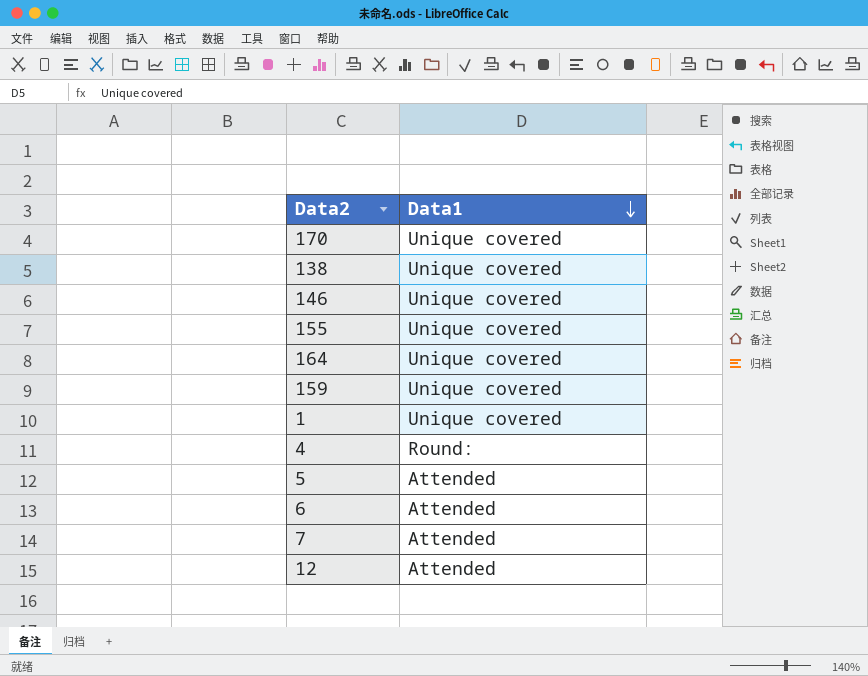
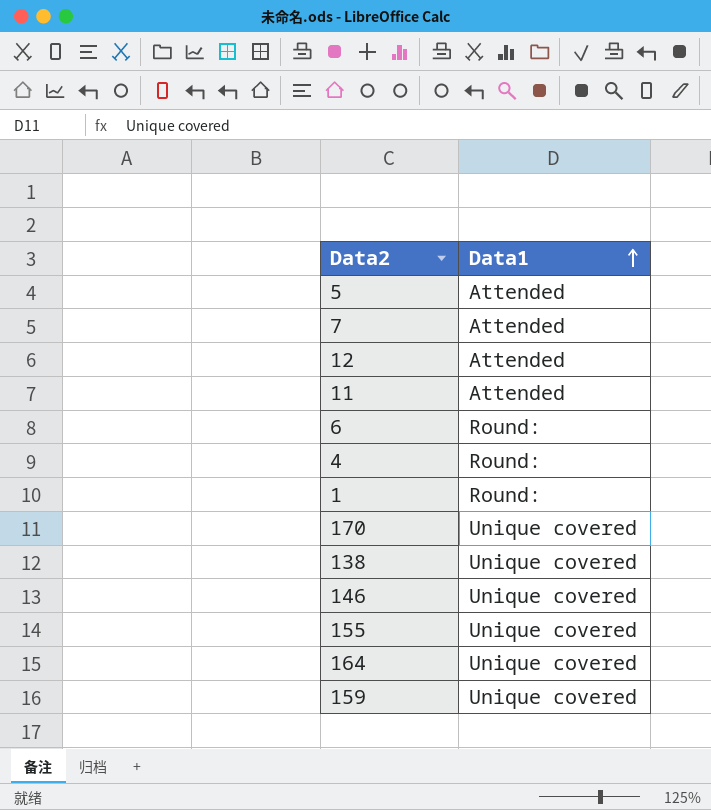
row order: Data1 descending -> Data1 ascending
row 11: none -> Attended
6 | Data1: Attended -> Round:
1 | Data1: Unique covered -> Round:

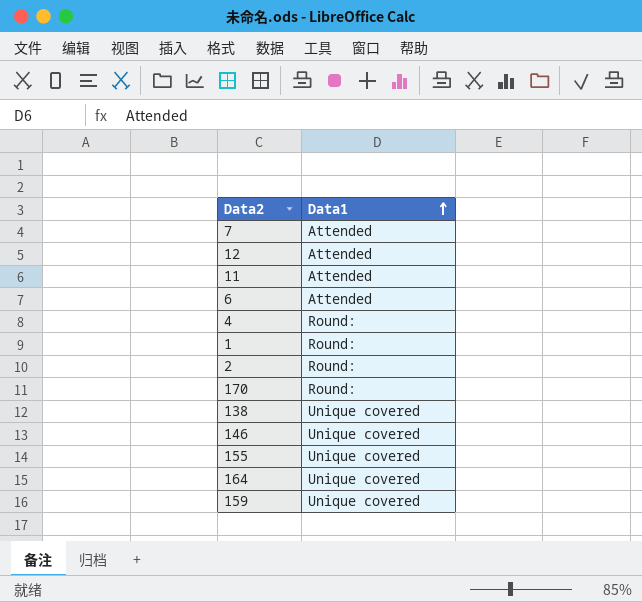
row 5: Attended -> none
6 | Data1: Round: -> Attended
row 2: none -> Round:
170 | Data1: Unique covered -> Round:

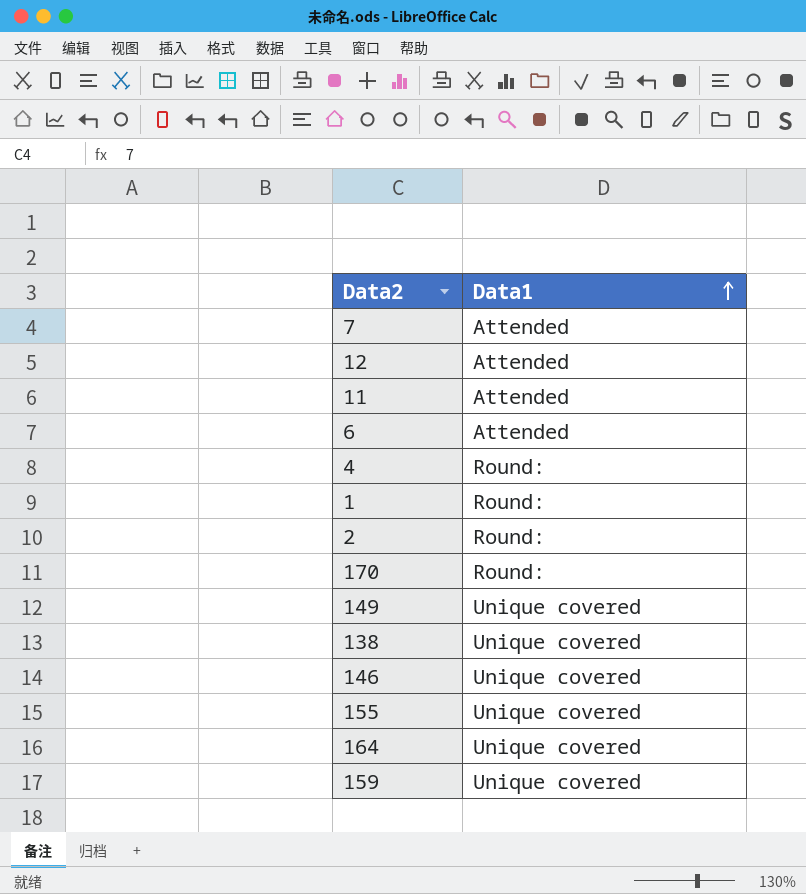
row 149: none -> Unique covered

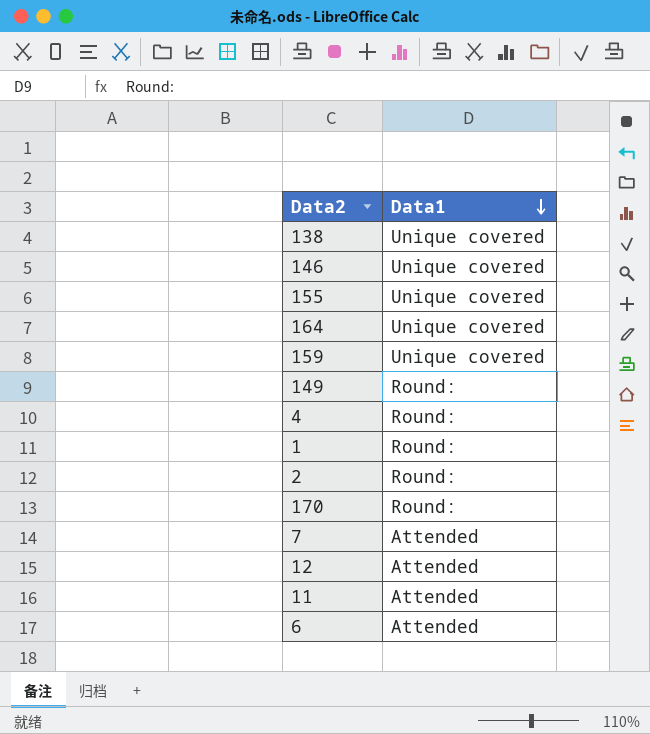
row order: Data1 ascending -> Data1 descending
149 | Data1: Unique covered -> Round:

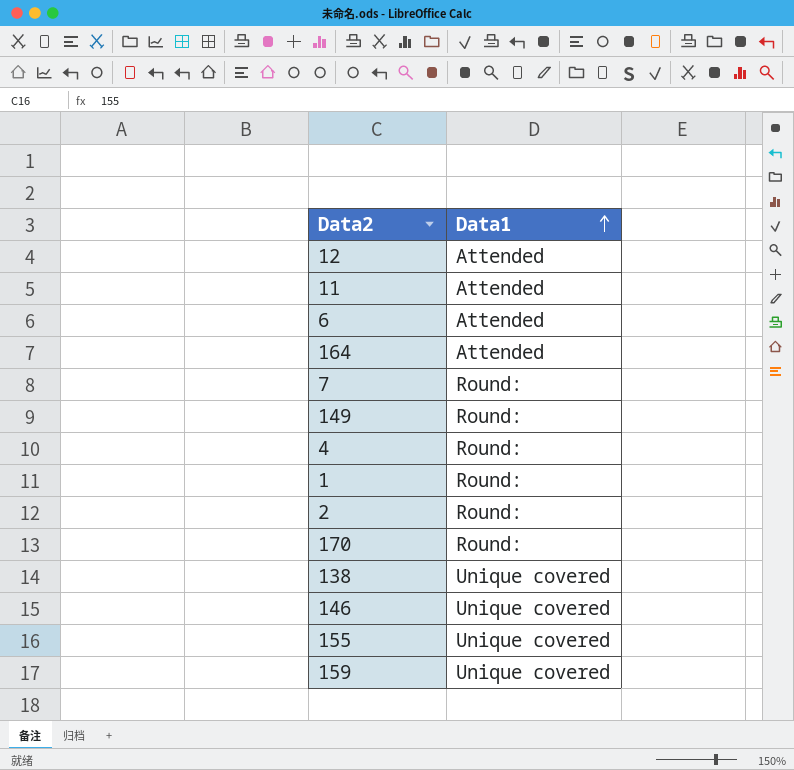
row order: Data1 descending -> Data1 ascending
164 | Data1: Unique covered -> Attended
7 | Data1: Attended -> Round:

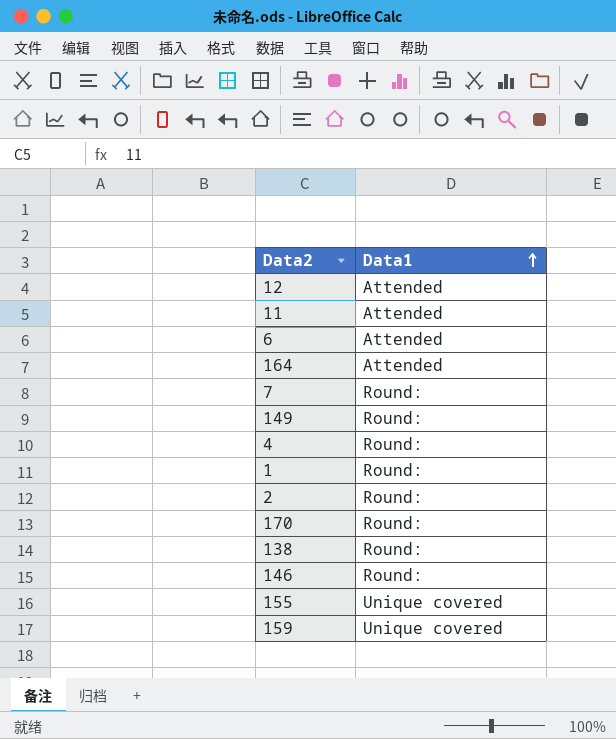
138 | Data1: Unique covered -> Round:
146 | Data1: Unique covered -> Round:

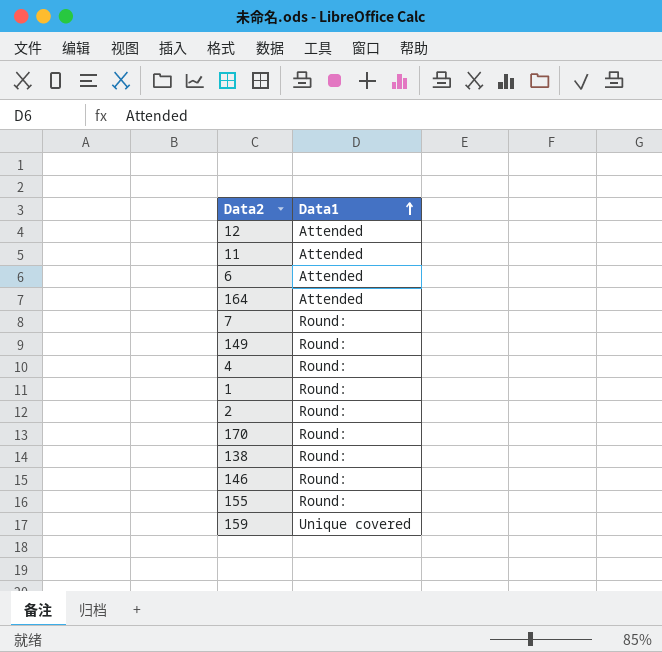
155 | Data1: Unique covered -> Round:

